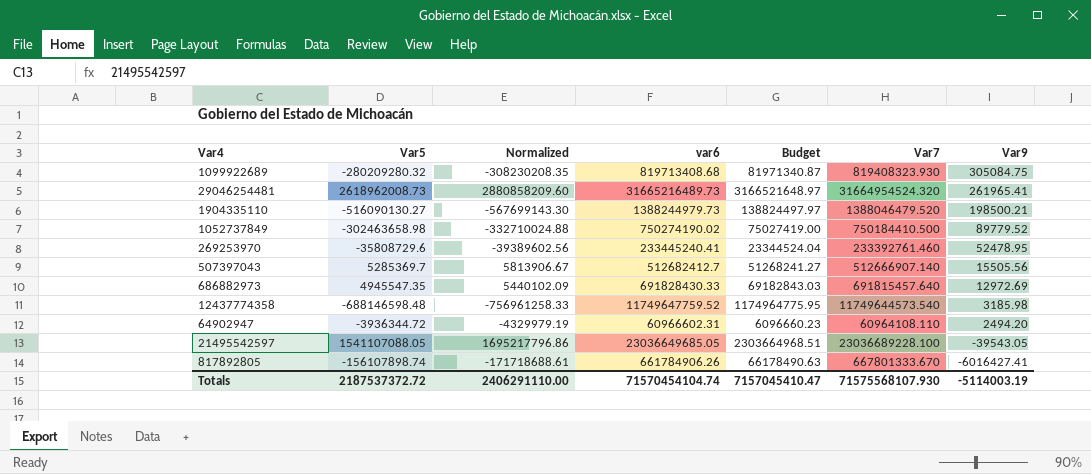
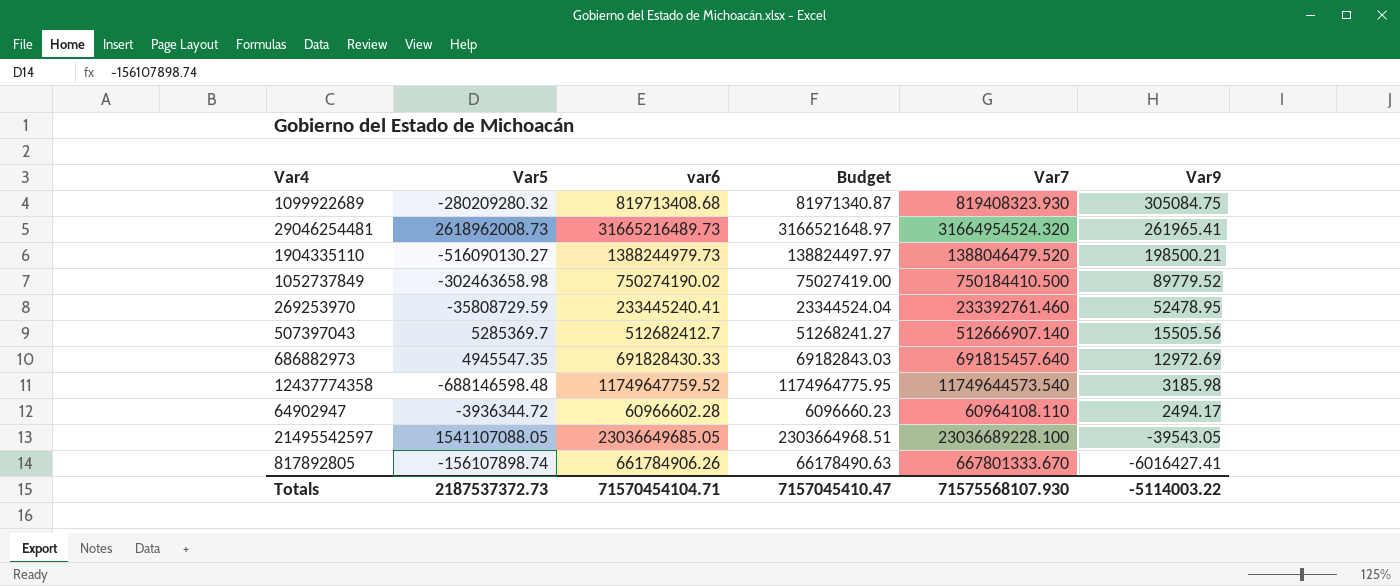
column Normalized | formula: [Var5] * 1.1 -> none
269253970 | Var5: -35808729.6 -> -35808729.59
64902947 | var6: 60966602.31 -> 60966602.28
64902947 | Var9: 2494.20 -> 2494.17
Totals | Var5: 2187537372.72 -> 2187537372.73
Totals | var6: 71570454104.74 -> 71570454104.71
Totals | Var9: -5114003.19 -> -5114003.22

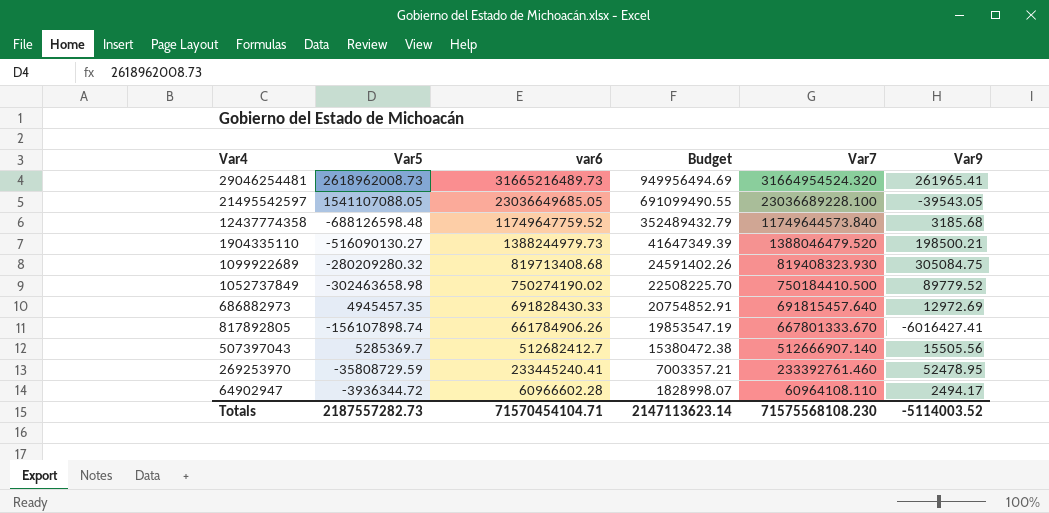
row order: Var9 descending -> var6 descending
column Budget | formula: [var6] * 0.1 -> [var6] * 0.03
12437774358 | Var5: -688146598.48 -> -688126598.48
12437774358 | Var7: 11749644573.540 -> 11749644573.840
12437774358 | Var9: 3185.98 -> 3185.68
686882973 | Var5: 4945547.35 -> 4945457.35
Totals | Var5: 2187537372.73 -> 2187557282.73
Totals | Budget: 7157045410.47 -> 2147113623.14
Totals | Var7: 71575568107.930 -> 71575568108.230
Totals | Var9: -5114003.22 -> -5114003.52

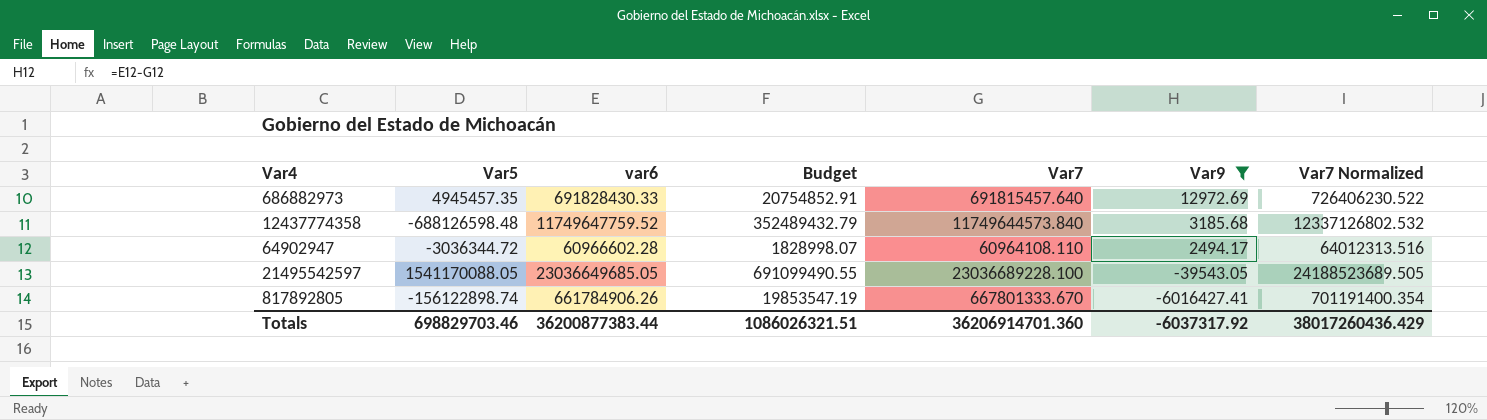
filter: none -> Var9 <= 12972.69
row order: var6 descending -> Var9 descending
column Var7 Normalized | formula: none -> [Var7] * 1.05
64902947 | Var5: -3936344.72 -> -3036344.72
21495542597 | Var5: 1541107088.05 -> 1541170088.05
817892805 | Var5: -156107898.74 -> -156122898.74
Totals | Var5: 2187557282.73 -> 698829703.46
Totals | var6: 71570454104.71 -> 36200877383.44
Totals | Budget: 2147113623.14 -> 1086026321.51
Totals | Var7: 71575568108.230 -> 36206914701.360
Totals | Var9: -5114003.52 -> -6037317.92

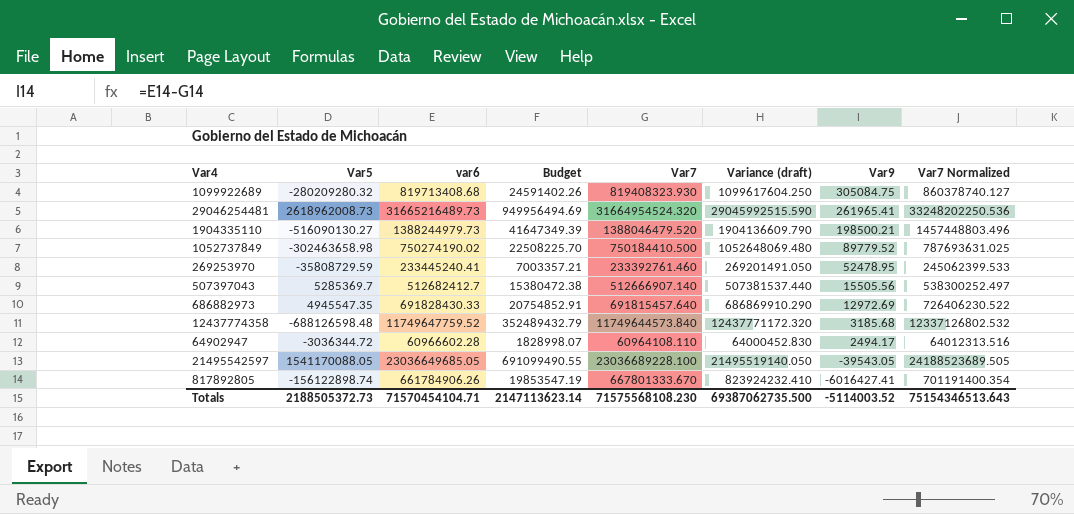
filter: Var9 <= 12972.69 -> none
column Variance (draft) | formula: none -> [Var7] - [Var5]
686882973 | Var5: 4945457.35 -> 4945547.35
Totals | Var5: 698829703.46 -> 2188505372.73
Totals | var6: 36200877383.44 -> 71570454104.71
Totals | Budget: 1086026321.51 -> 2147113623.14
Totals | Var7: 36206914701.360 -> 71575568108.230
Totals | Var9: -6037317.92 -> -5114003.52
Totals | Var7 Normalized: 38017260436.429 -> 75154346513.643

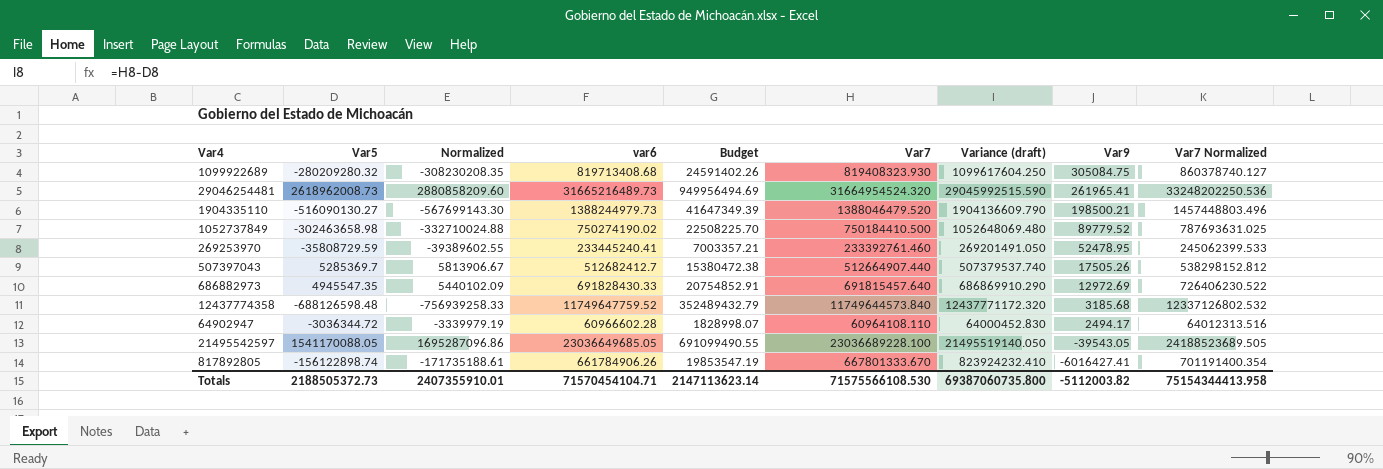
column Normalized | formula: none -> [Var5] * 1.1
507397043 | Var7: 512666907.140 -> 512664907.440
507397043 | Variance (draft): 507381537.440 -> 507379537.740
507397043 | Var9: 15505.56 -> 17505.26
507397043 | Var7 Normalized: 538300252.497 -> 538298152.812
Totals | Var7: 71575568108.230 -> 71575566108.530
Totals | Variance (draft): 69387062735.500 -> 69387060735.800
Totals | Var9: -5114003.52 -> -5112003.82
Totals | Var7 Normalized: 75154346513.643 -> 75154344413.958

